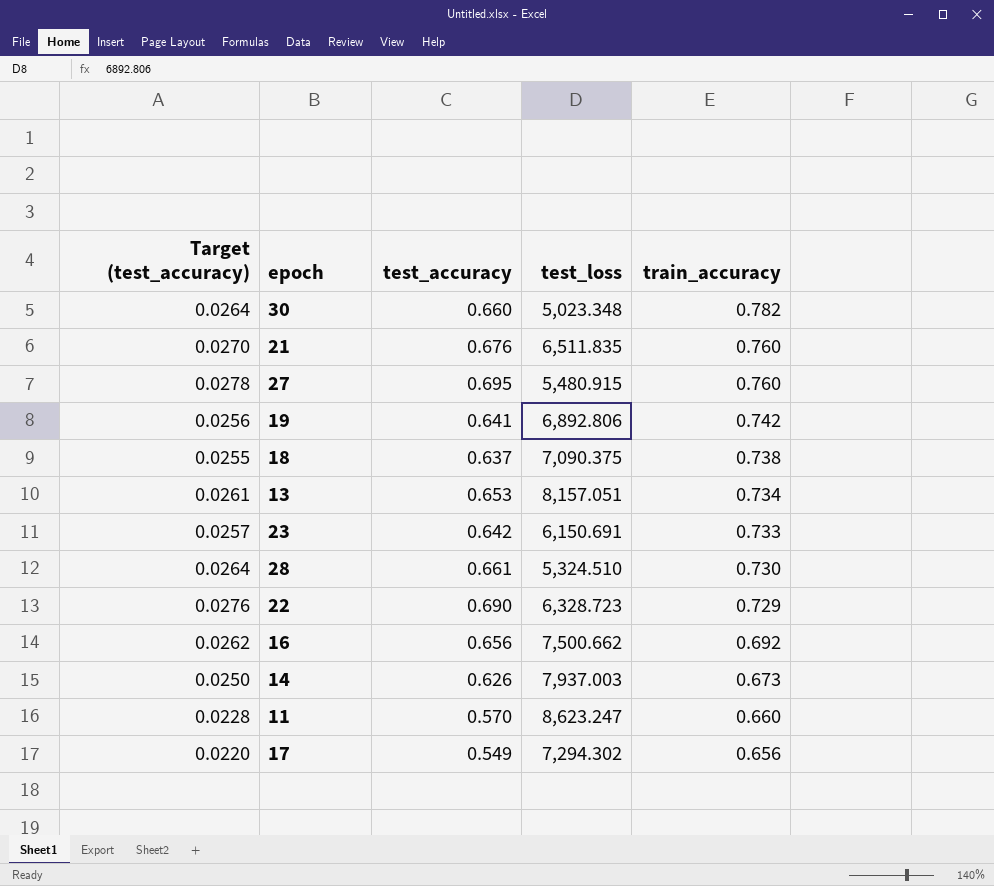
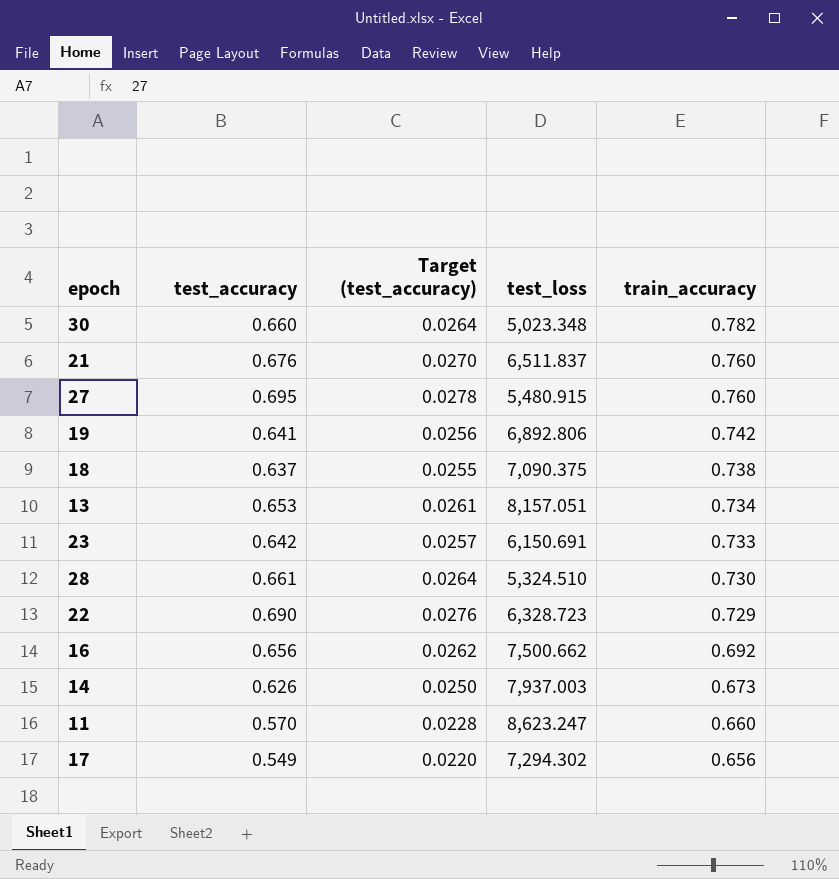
column Target (test_accuracy) | position: 1 -> 3
21 | test_loss: 6,511.835 -> 6,511.837

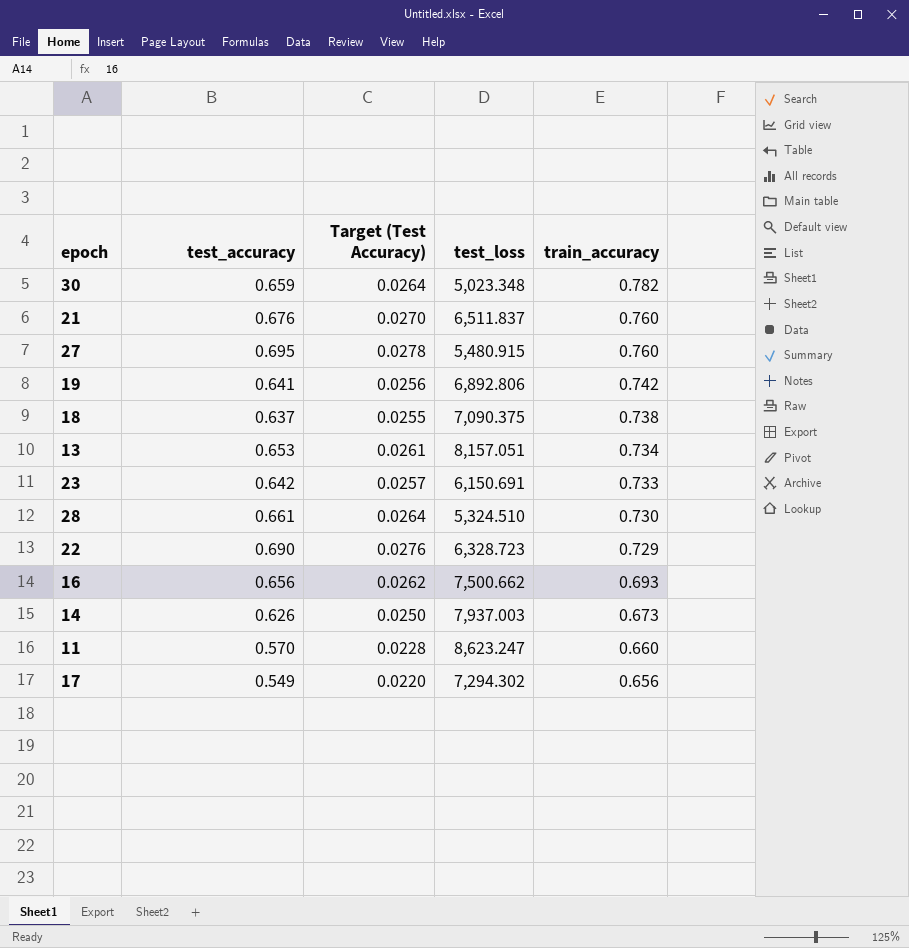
column name: Target (test_accuracy) -> Target (Test Accuracy)
30 | test_accuracy: 0.660 -> 0.659
16 | train_accuracy: 0.692 -> 0.693

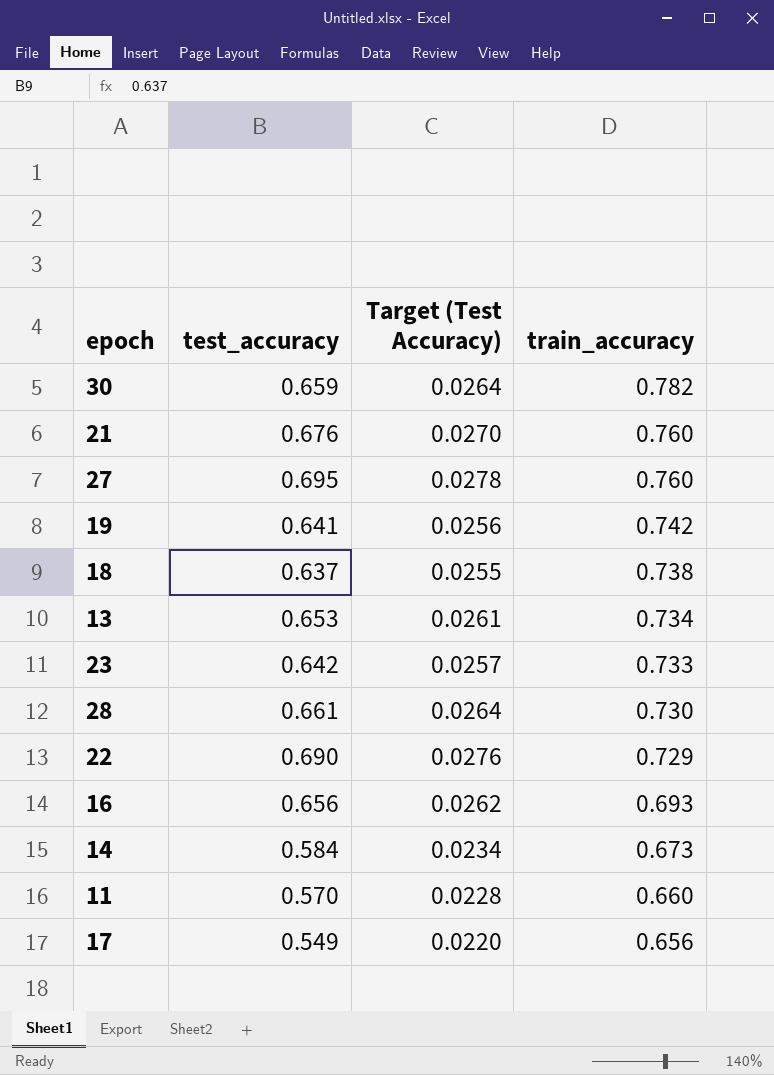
column test_loss | position: 4 -> none
14 | test_accuracy: 0.626 -> 0.584
14 | Target (Test Accuracy): 0.0250 -> 0.0234

